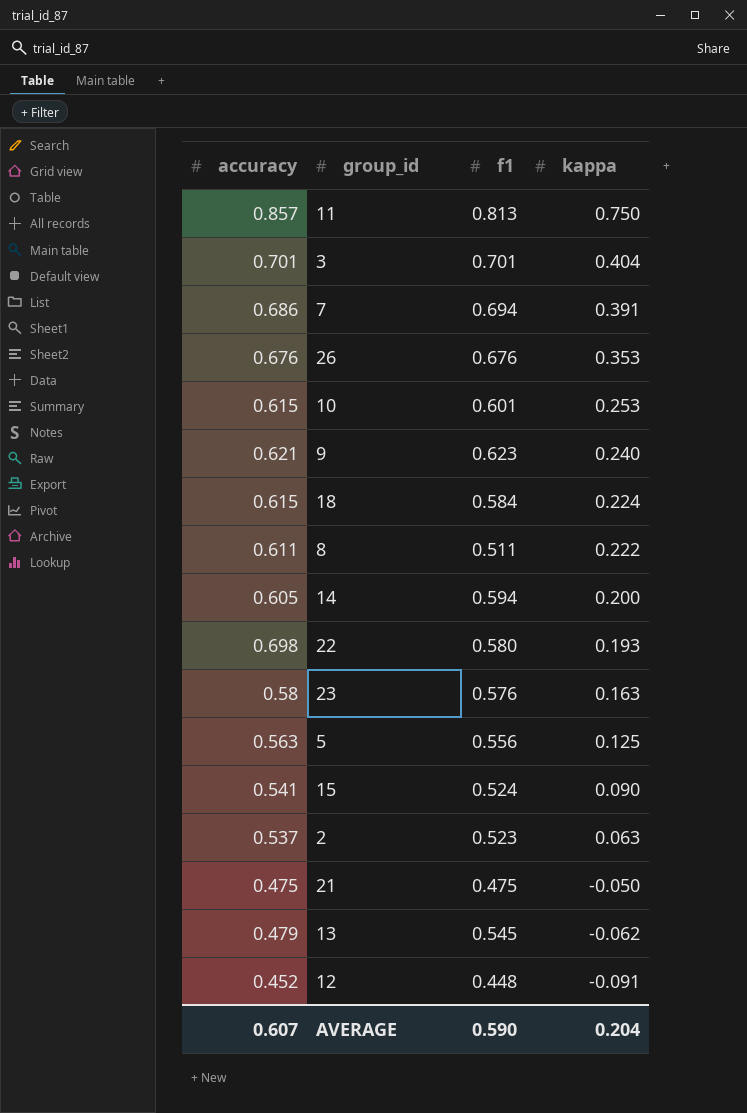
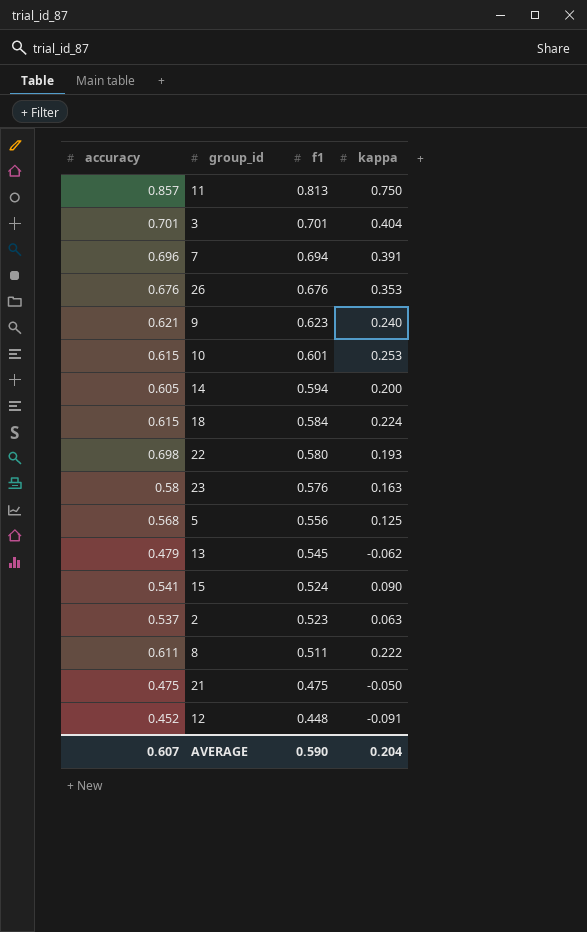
row order: kappa descending -> f1 descending
7 | accuracy: 0.686 -> 0.696
5 | accuracy: 0.563 -> 0.568

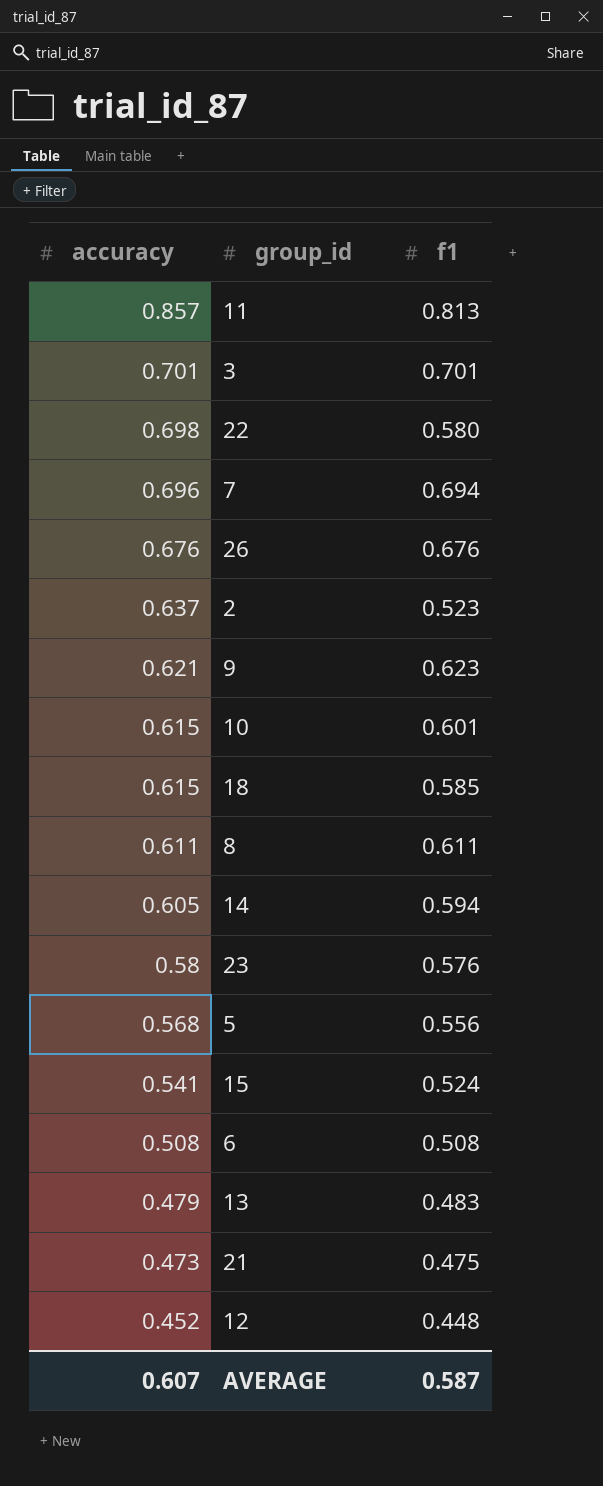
row order: f1 descending -> accuracy descending
column kappa | position: 4 -> none
2 | accuracy: 0.537 -> 0.637
18 | f1: 0.584 -> 0.585
8 | f1: 0.511 -> 0.611
row 6: none -> 0.508 | 0.508
13 | f1: 0.545 -> 0.483
21 | accuracy: 0.475 -> 0.473
AVERAGE | f1: 0.590 -> 0.587

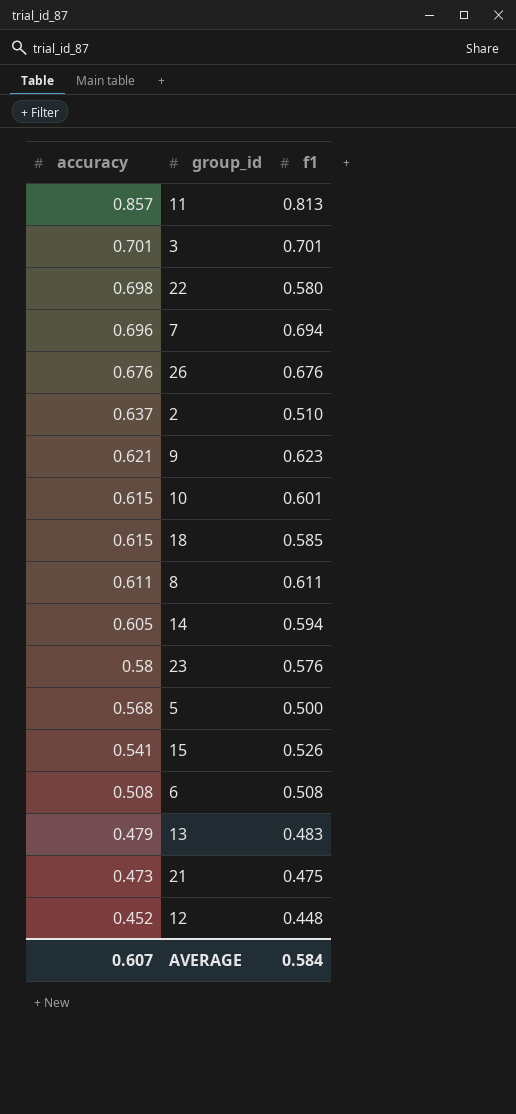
2 | f1: 0.523 -> 0.510
5 | f1: 0.556 -> 0.500
15 | f1: 0.524 -> 0.526
AVERAGE | f1: 0.587 -> 0.584

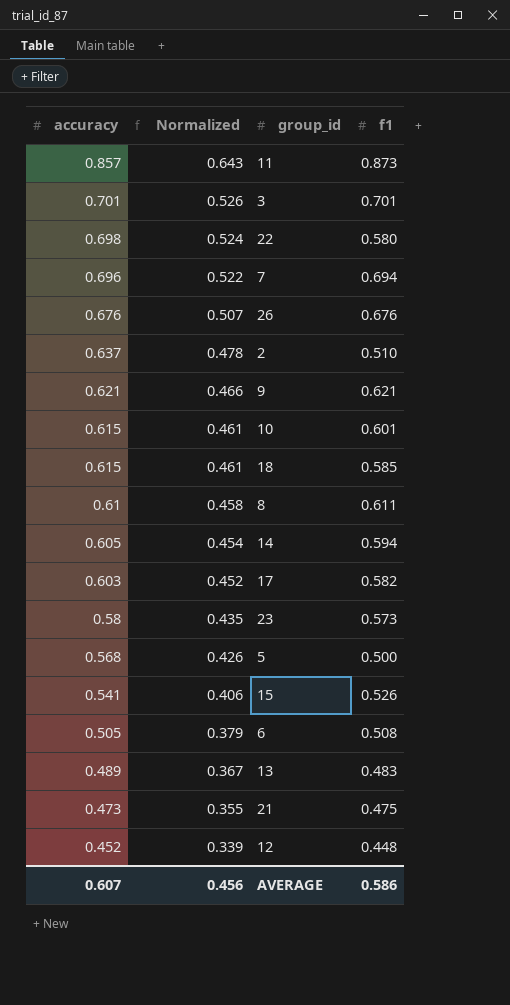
column Normalized | formula: none -> [accuracy] * 0.75
11 | f1: 0.813 -> 0.873
9 | f1: 0.623 -> 0.621
8 | accuracy: 0.611 -> 0.61
row 17: none -> 0.603 | 0.452 | 0.582
23 | f1: 0.576 -> 0.573
6 | accuracy: 0.508 -> 0.505
13 | accuracy: 0.479 -> 0.489
AVERAGE | f1: 0.584 -> 0.586

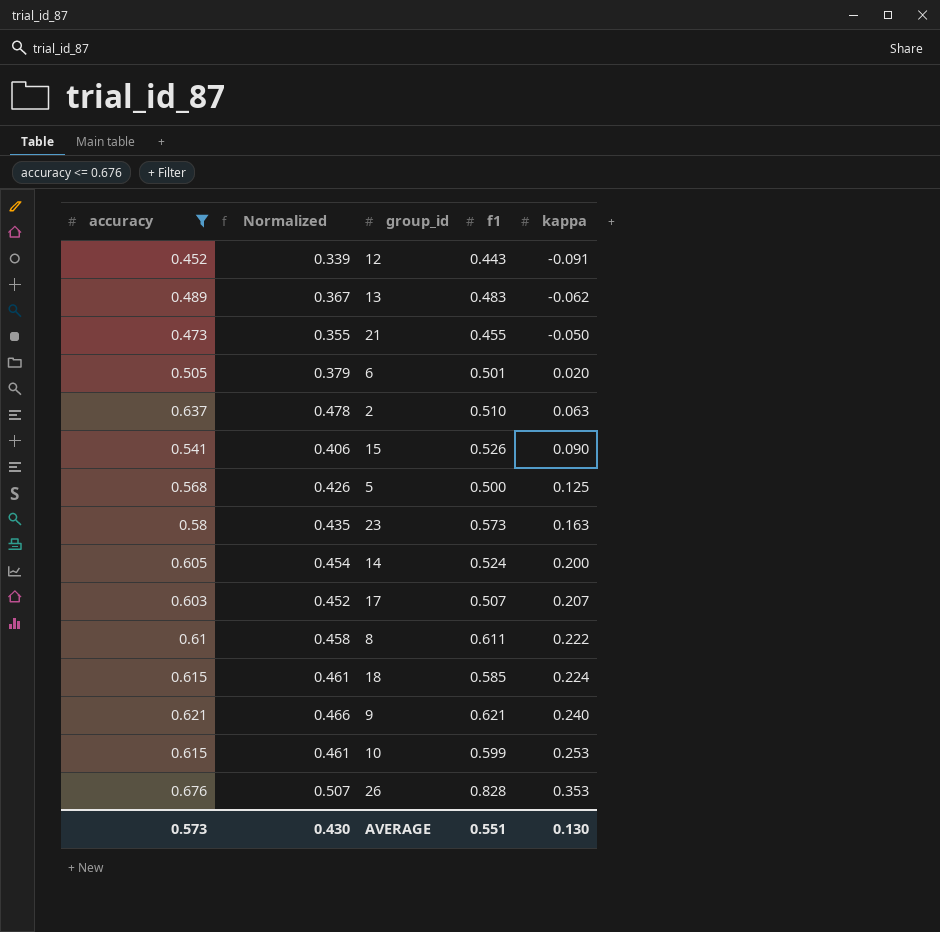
filter: none -> accuracy <= 0.676
row order: accuracy descending -> kappa ascending
column kappa | position: none -> 5
12 | f1: 0.448 -> 0.443
21 | f1: 0.475 -> 0.455
6 | f1: 0.508 -> 0.501
14 | f1: 0.594 -> 0.524
17 | f1: 0.582 -> 0.507
10 | f1: 0.601 -> 0.599
26 | f1: 0.676 -> 0.828
AVERAGE | accuracy: 0.607 -> 0.573
AVERAGE | Normalized: 0.456 -> 0.430
AVERAGE | f1: 0.586 -> 0.551

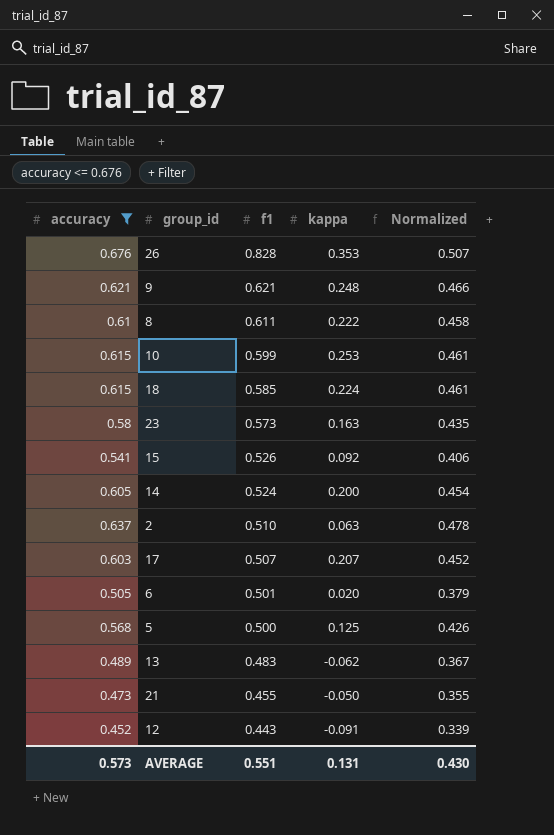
row order: kappa ascending -> f1 descending
column Normalized | position: 2 -> 5
9 | kappa: 0.240 -> 0.248
15 | kappa: 0.090 -> 0.092
AVERAGE | kappa: 0.130 -> 0.131

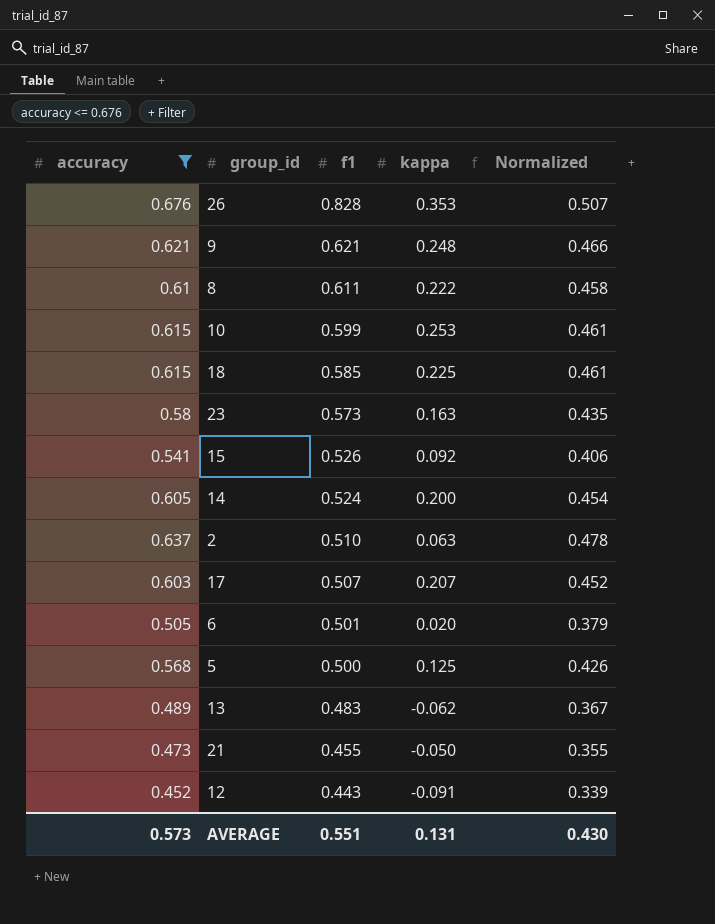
18 | kappa: 0.224 -> 0.225

